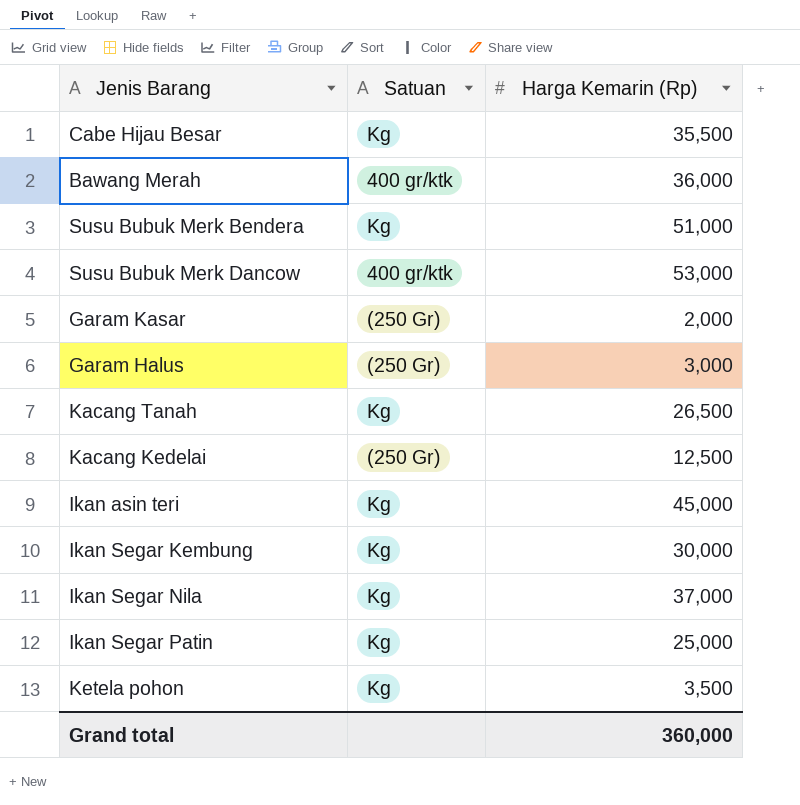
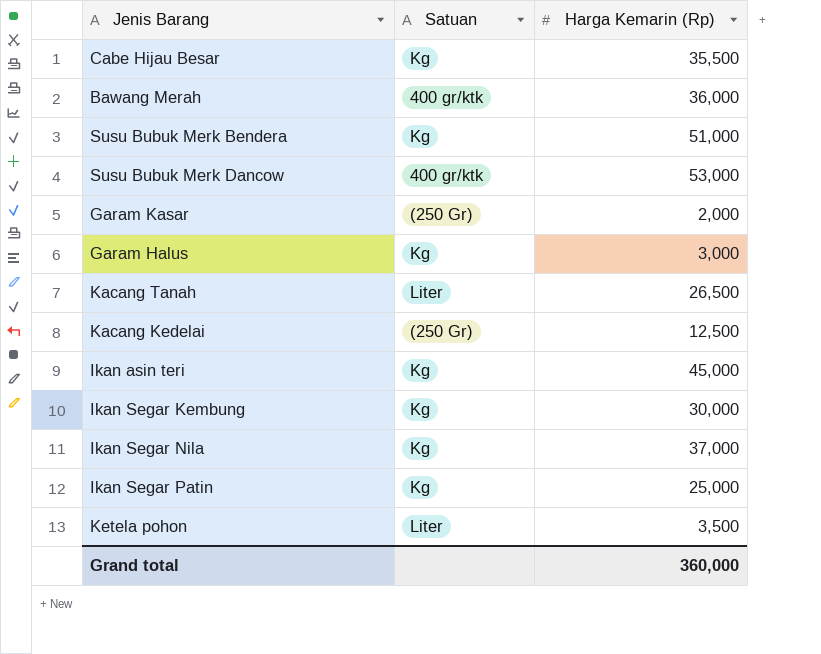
Garam Halus | Satuan: (250 Gr) -> Kg
Kacang Tanah | Satuan: Kg -> Liter
Ketela pohon | Satuan: Kg -> Liter

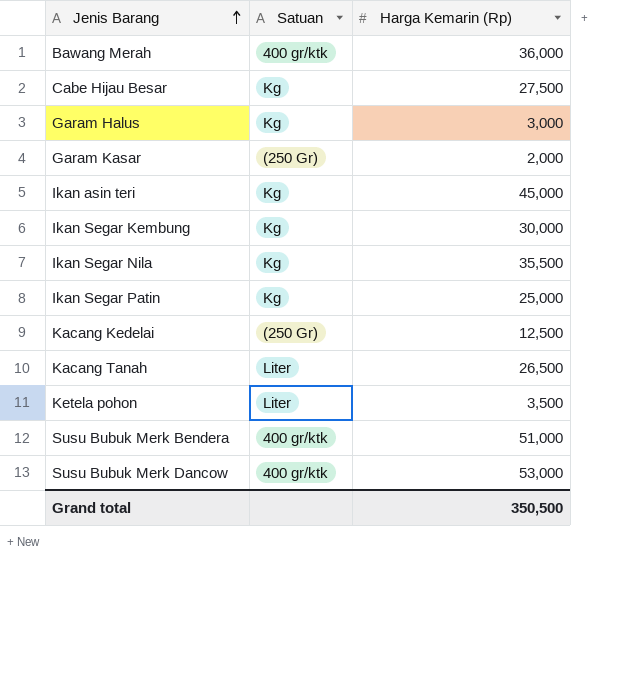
row order: none -> Jenis Barang ascending
Cabe Hijau Besar | Harga Kemarin (Rp): 35,500 -> 27,500
Ikan Segar Nila | Harga Kemarin (Rp): 37,000 -> 35,500
Susu Bubuk Merk Bendera | Satuan: Kg -> 400 gr/ktk
Grand total | Harga Kemarin (Rp): 360,000 -> 350,500

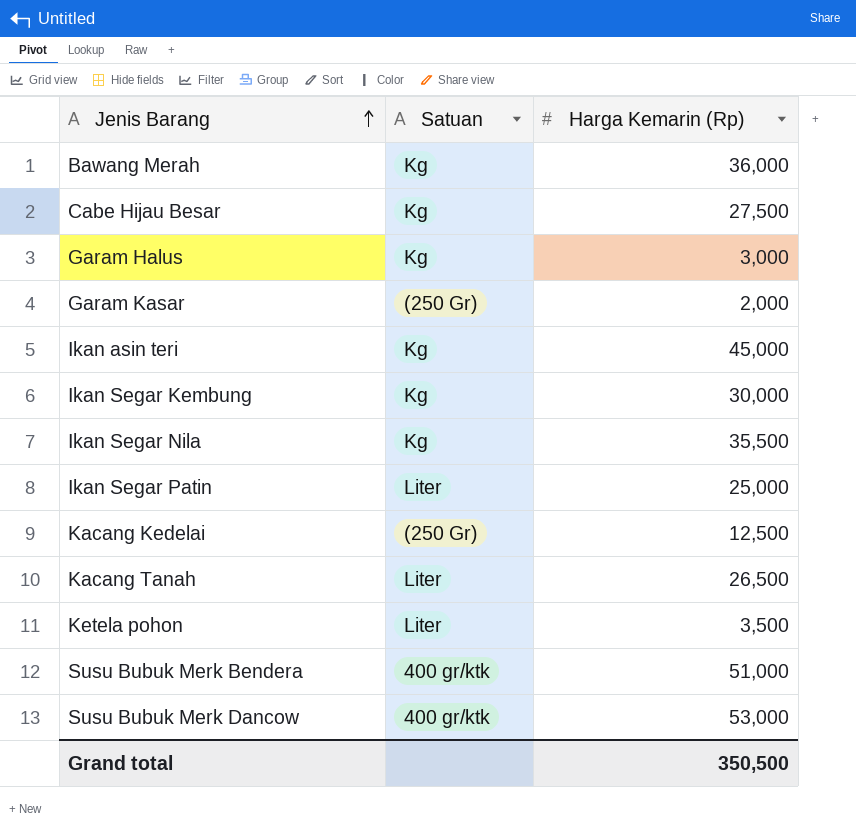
Bawang Merah | Satuan: 400 gr/ktk -> Kg
Ikan Segar Patin | Satuan: Kg -> Liter

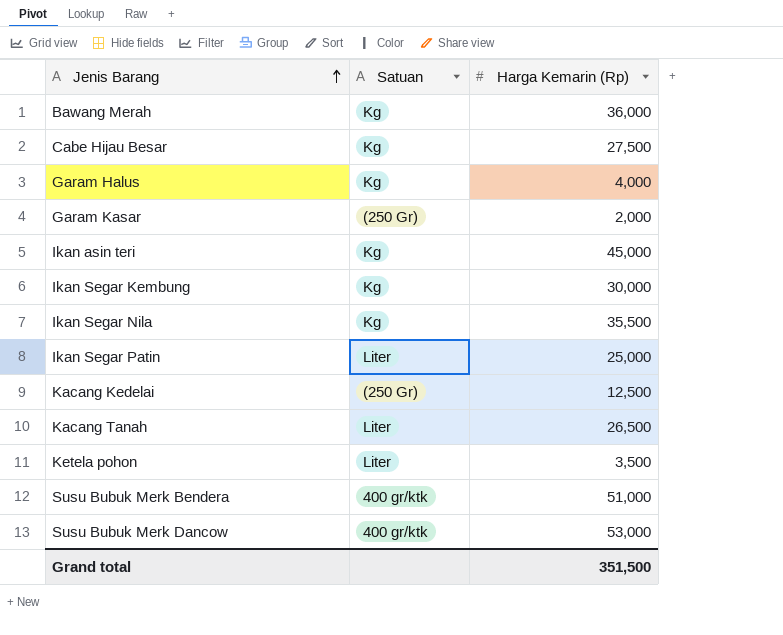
Garam Halus | Harga Kemarin (Rp): 3,000 -> 4,000
Grand total | Harga Kemarin (Rp): 350,500 -> 351,500

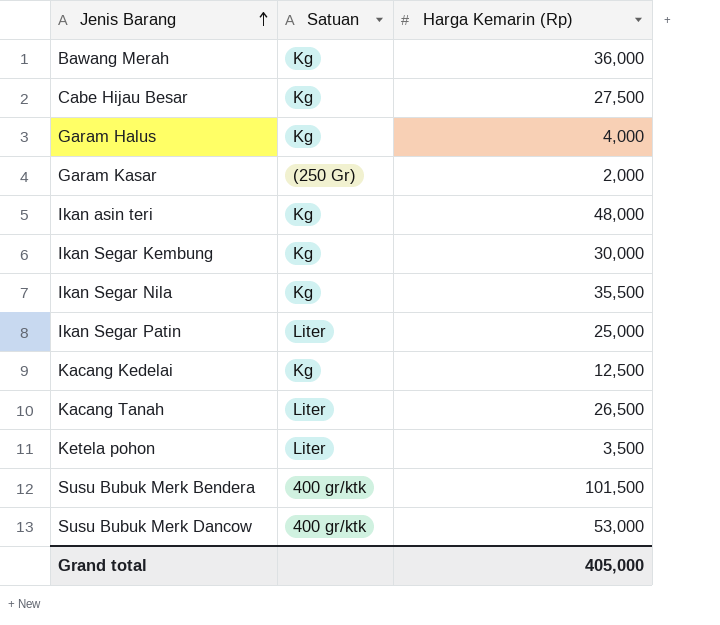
Ikan asin teri | Harga Kemarin (Rp): 45,000 -> 48,000
Kacang Kedelai | Satuan: (250 Gr) -> Kg
Susu Bubuk Merk Bendera | Harga Kemarin (Rp): 51,000 -> 101,500
Grand total | Harga Kemarin (Rp): 351,500 -> 405,000

